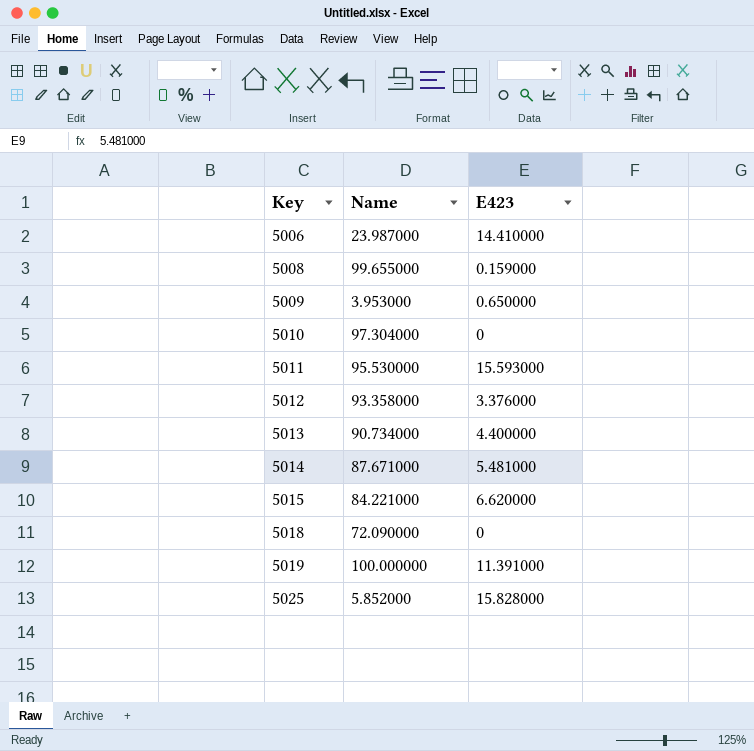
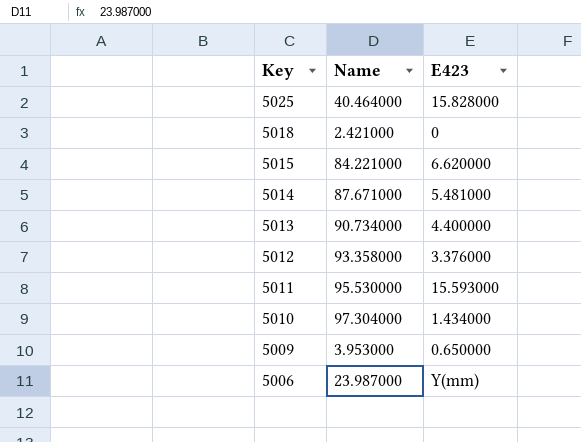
row order: Key ascending -> Key descending
row 5008: 99.655000 | 0.159000 -> none
row 5019: 100.000000 | 11.391000 -> none
5025 | Name: 5.852000 -> 40.464000
5018 | Name: 72.090000 -> 2.421000
5010 | E423: 0 -> 1.434000
5006 | E423: 14.410000 -> Y(mm)

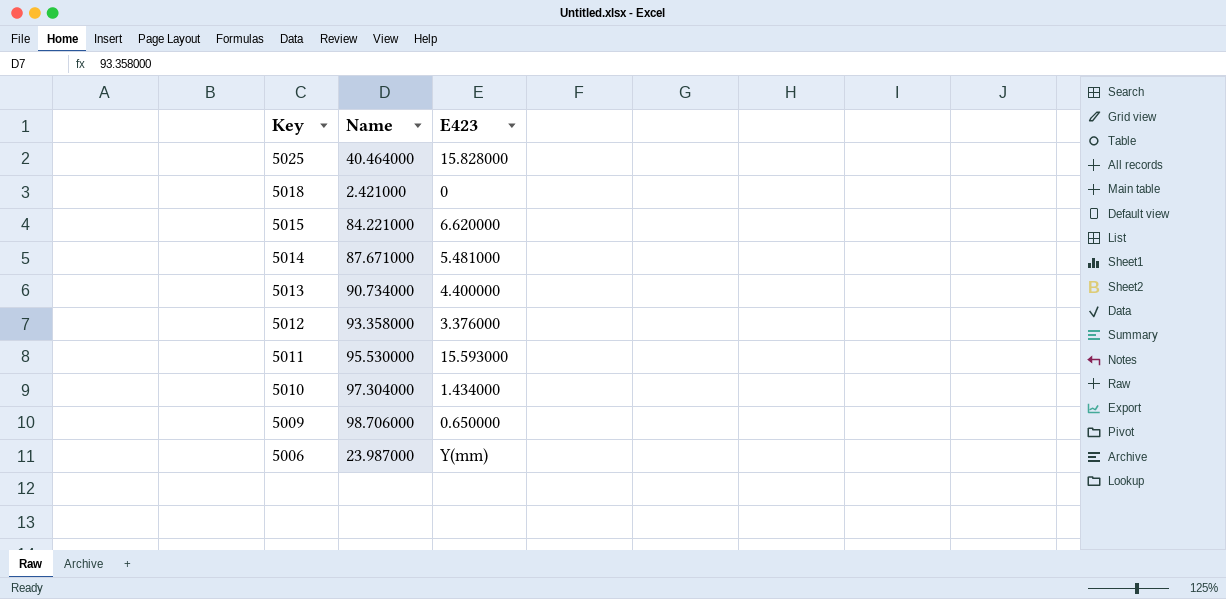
5009 | Name: 3.953000 -> 98.706000

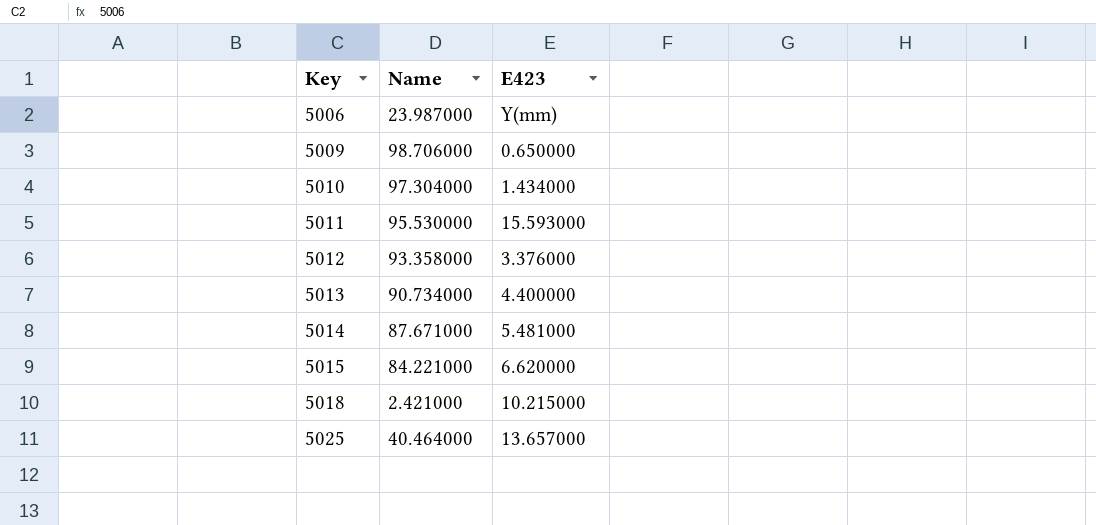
row order: Key descending -> Key ascending
5018 | E423: 0 -> 10.215000
5025 | E423: 15.828000 -> 13.657000

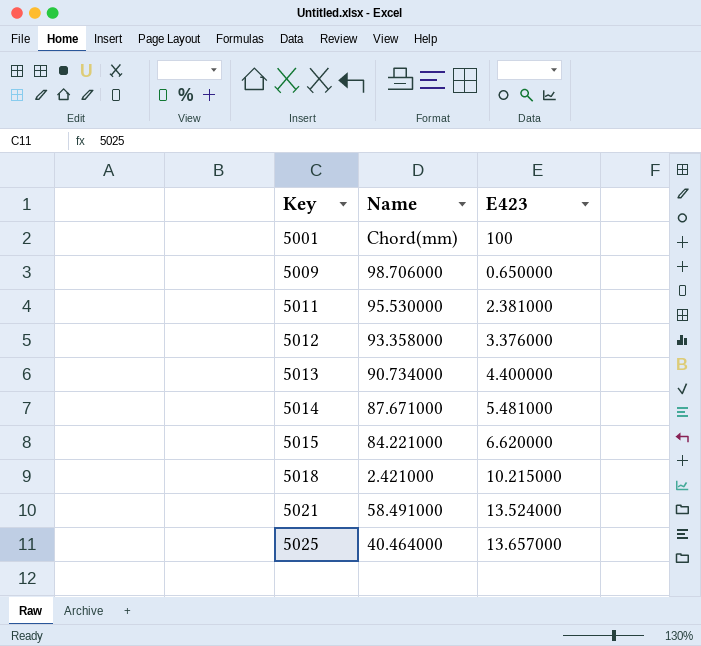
row 5006: 23.987000 | Y(mm) -> none
row 5010: 97.304000 | 1.434000 -> none
row 5001: none -> Chord(mm) | 100
5011 | E423: 15.593000 -> 2.381000
row 5021: none -> 58.491000 | 13.524000

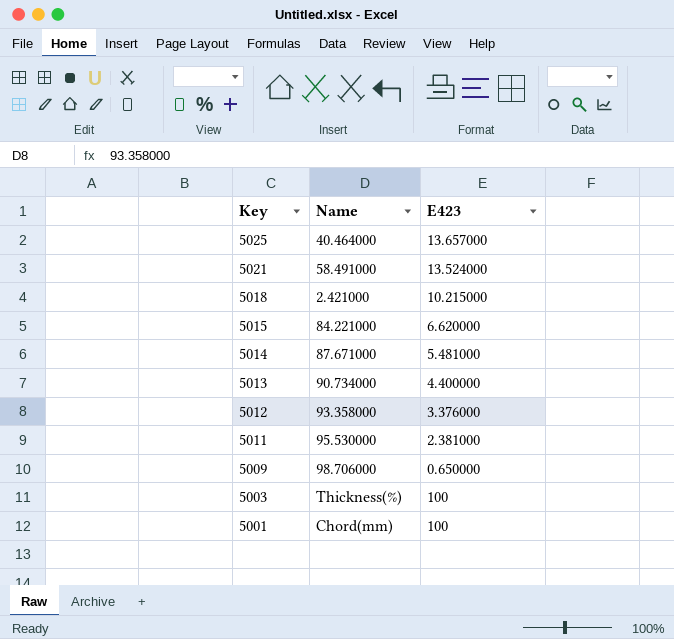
row order: Key ascending -> Key descending
row 5003: none -> Thickness(%) | 100

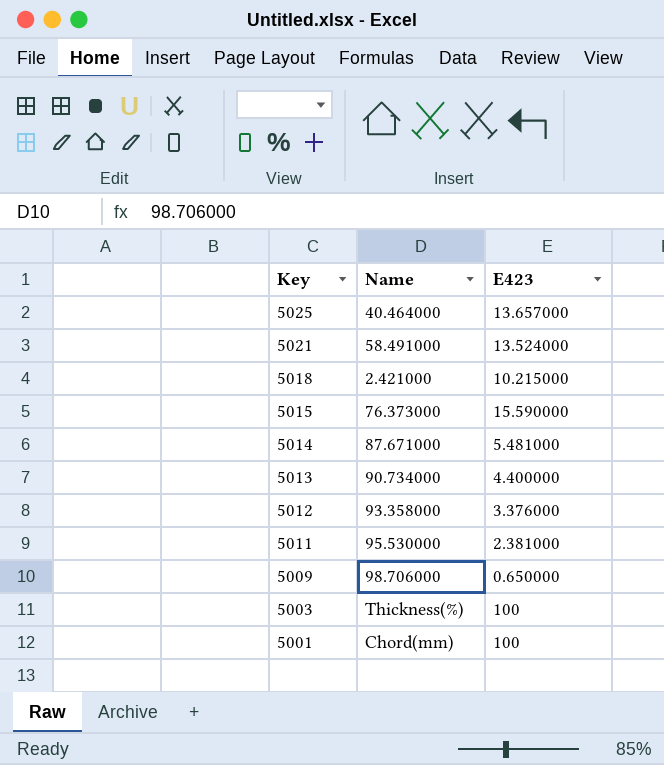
5015 | Name: 84.221000 -> 76.373000
5015 | E423: 6.620000 -> 15.590000

